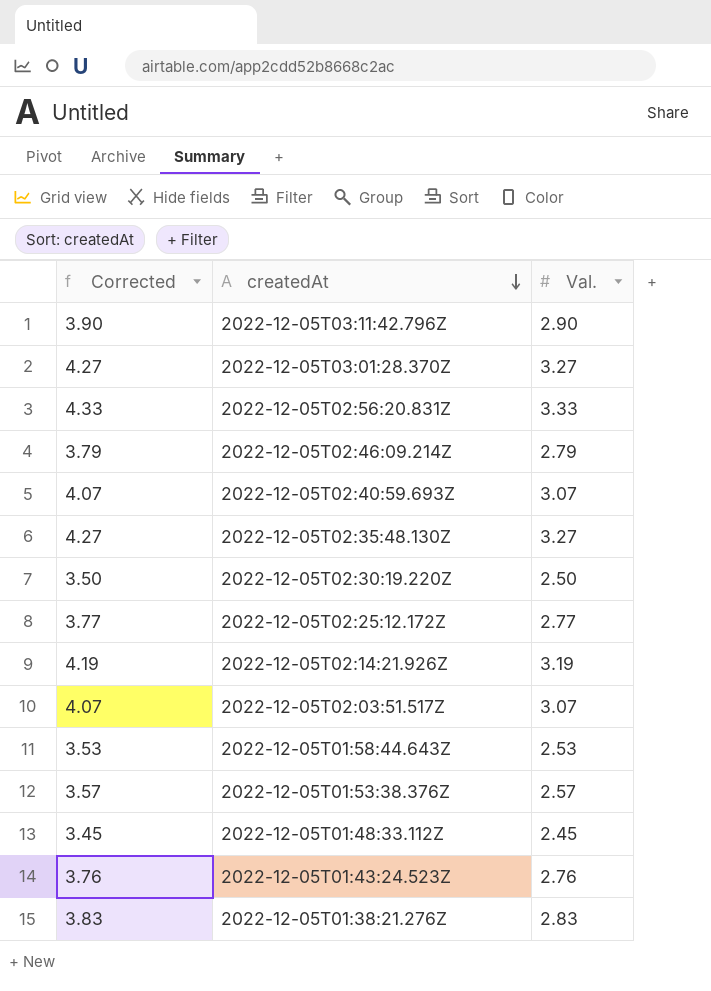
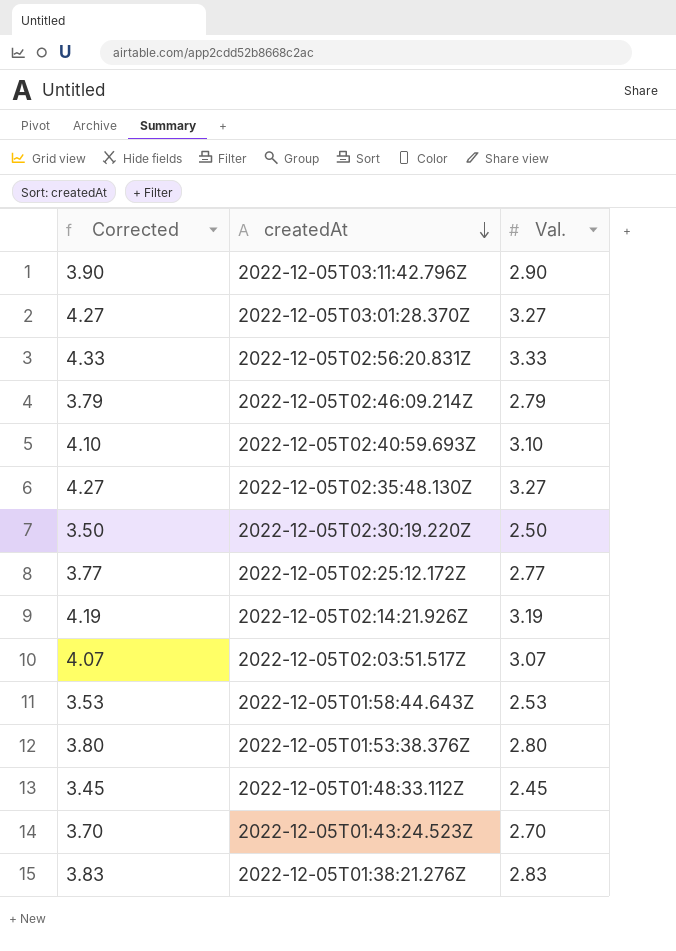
2022-12-05T02:40:59.693Z | Corrected: 4.07 -> 4.10
2022-12-05T02:40:59.693Z | Val.: 3.07 -> 3.10
2022-12-05T01:53:38.376Z | Corrected: 3.57 -> 3.80
2022-12-05T01:53:38.376Z | Val.: 2.57 -> 2.80
2022-12-05T01:43:24.523Z | Corrected: 3.76 -> 3.70
2022-12-05T01:43:24.523Z | Val.: 2.76 -> 2.70

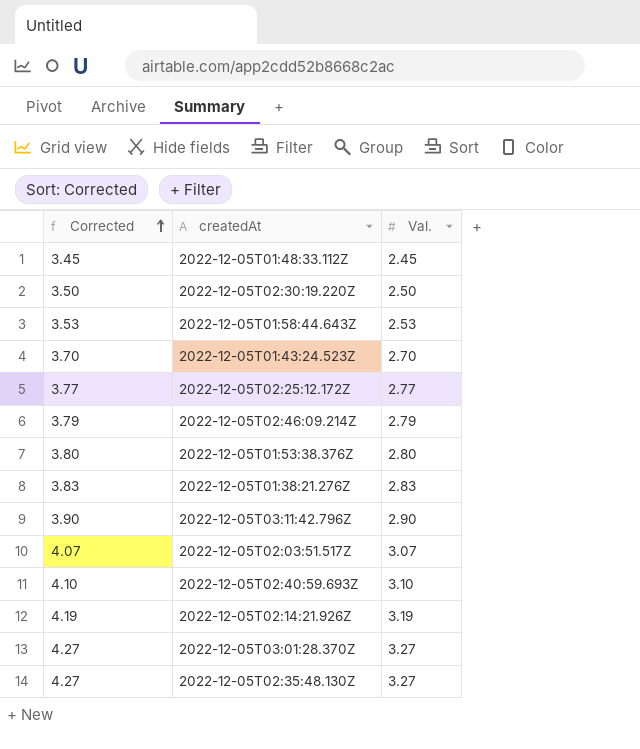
row order: createdAt descending -> Corrected ascending
row 2022-12-05T02:56:20.831Z: 4.33 | 3.33 -> none

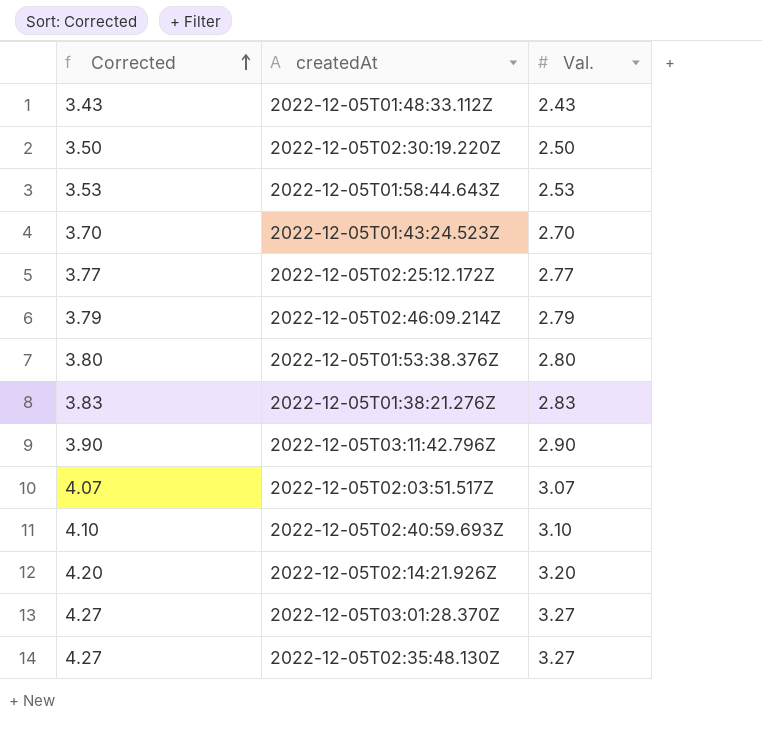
2022-12-05T01:48:33.112Z | Corrected: 3.45 -> 3.43
2022-12-05T01:48:33.112Z | Val.: 2.45 -> 2.43
2022-12-05T02:14:21.926Z | Corrected: 4.19 -> 4.20
2022-12-05T02:14:21.926Z | Val.: 3.19 -> 3.20

